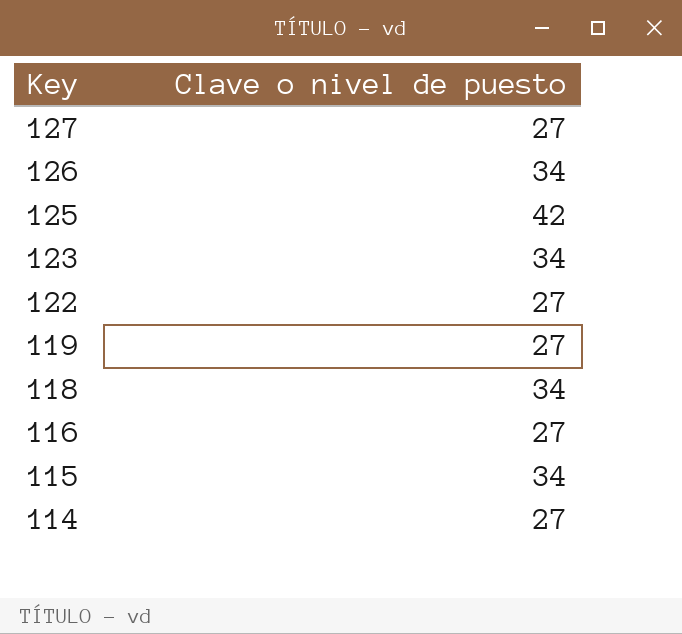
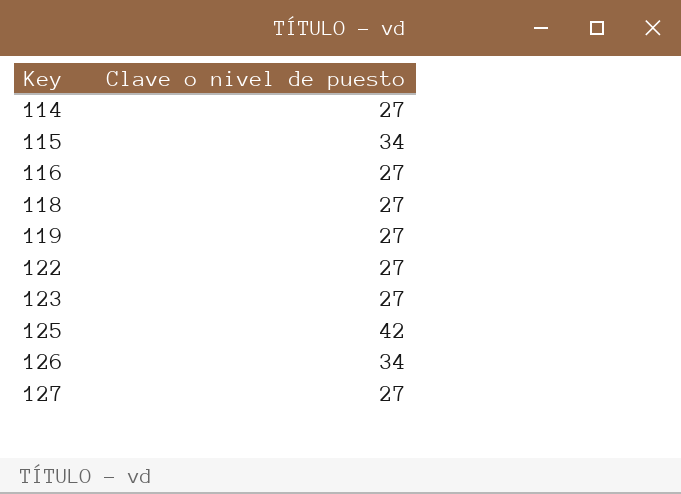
row order: Key descending -> Key ascending
118 | Clave o nivel de puesto: 34 -> 27
123 | Clave o nivel de puesto: 34 -> 27

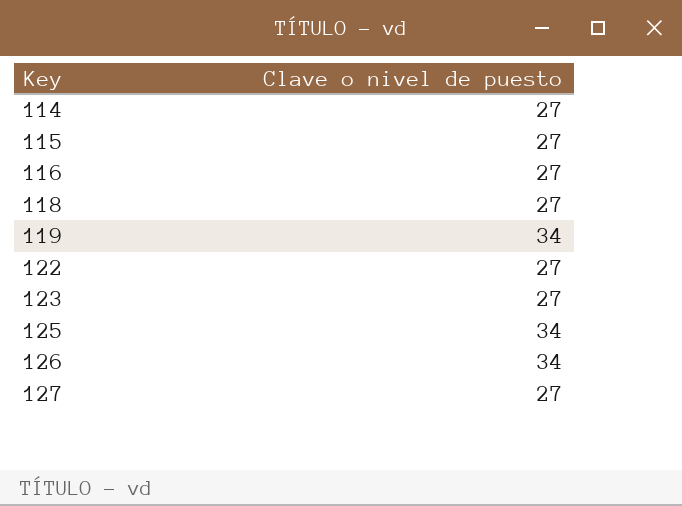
115 | Clave o nivel de puesto: 34 -> 27
119 | Clave o nivel de puesto: 27 -> 34
125 | Clave o nivel de puesto: 42 -> 34

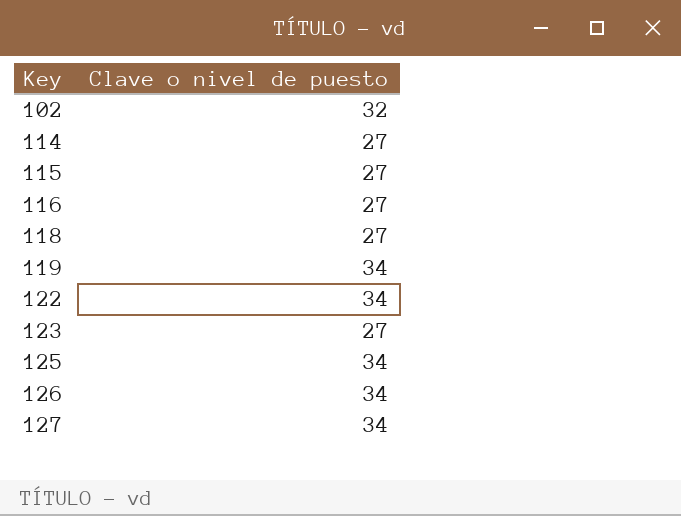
row 102: none -> 32
122 | Clave o nivel de puesto: 27 -> 34
127 | Clave o nivel de puesto: 27 -> 34

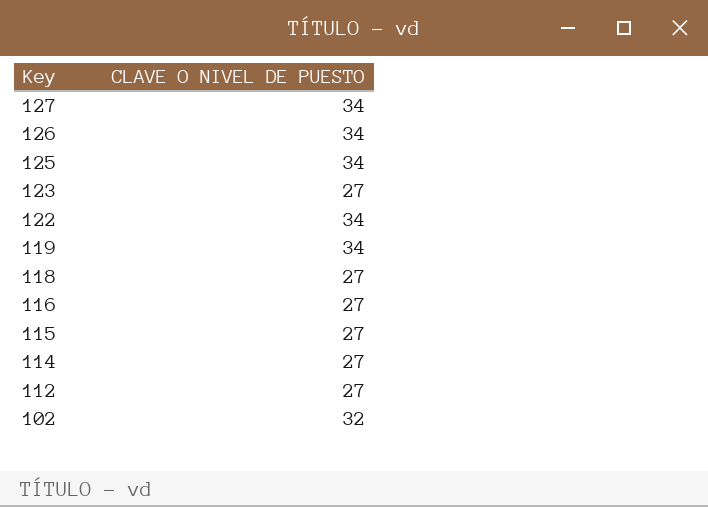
row order: Key ascending -> Key descending
column name: Clave o nivel de puesto -> CLAVE O NIVEL DE PUESTO
row 112: none -> 27

